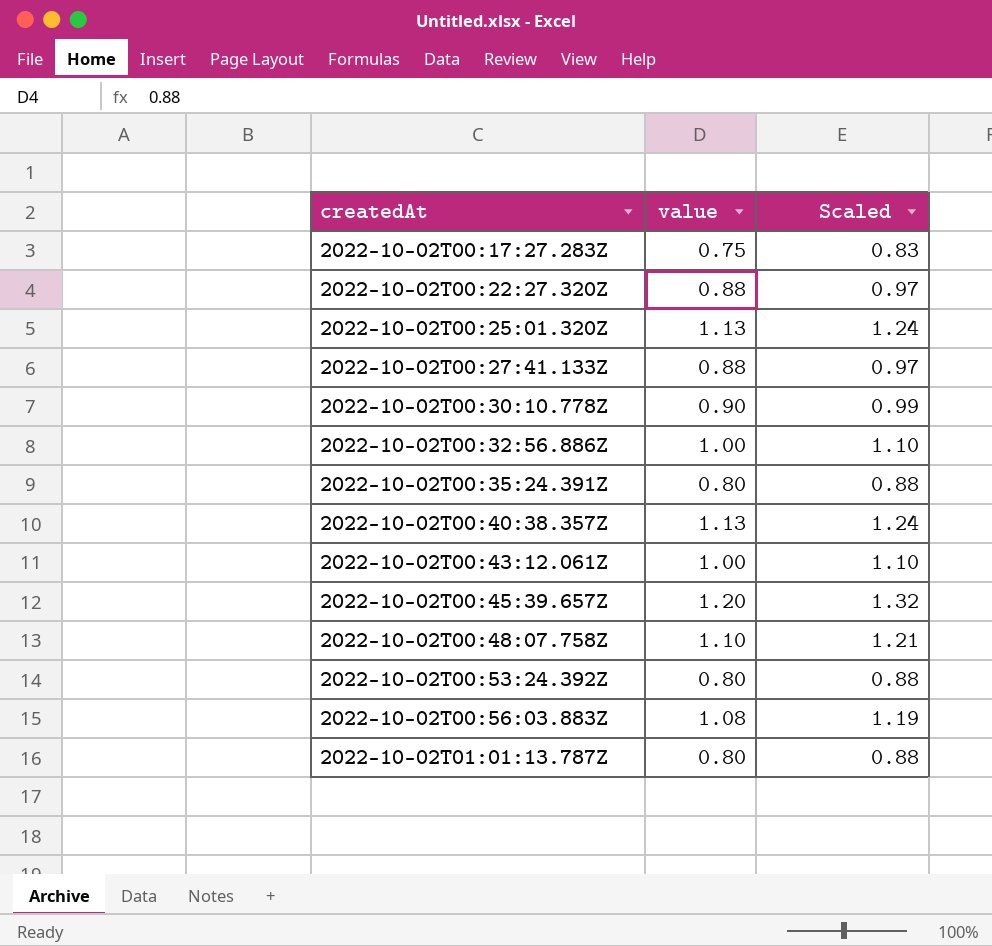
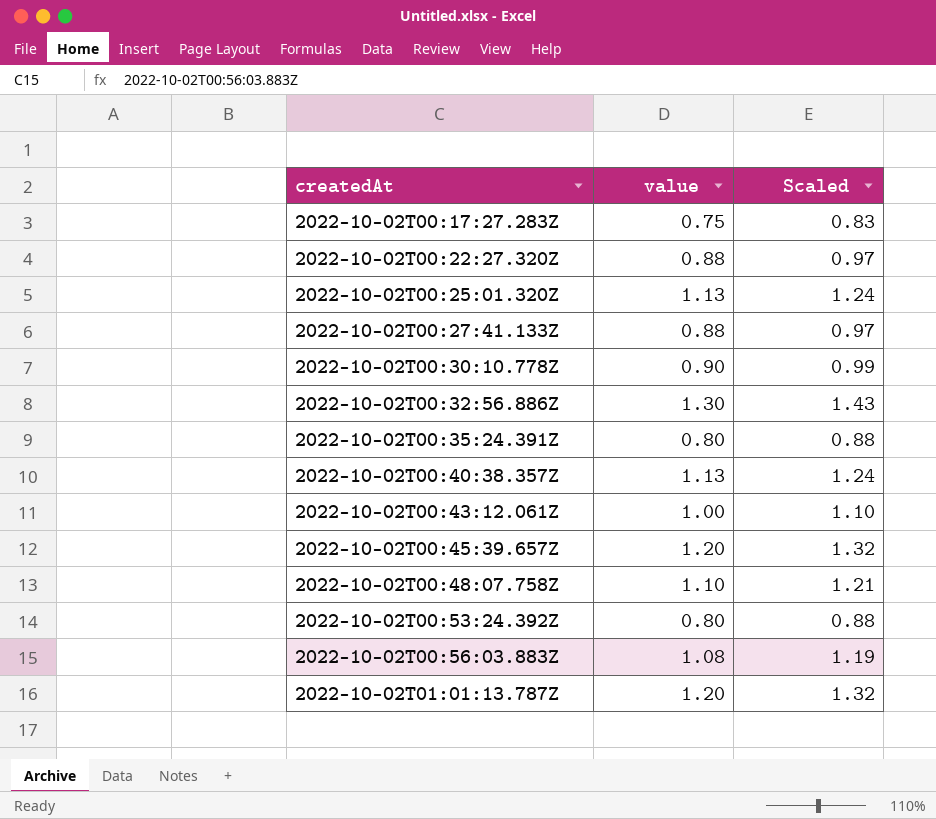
2022-10-02T00:32:56.886Z | value: 1.00 -> 1.30
2022-10-02T00:32:56.886Z | Scaled: 1.10 -> 1.43
2022-10-02T01:01:13.787Z | value: 0.80 -> 1.20
2022-10-02T01:01:13.787Z | Scaled: 0.88 -> 1.32

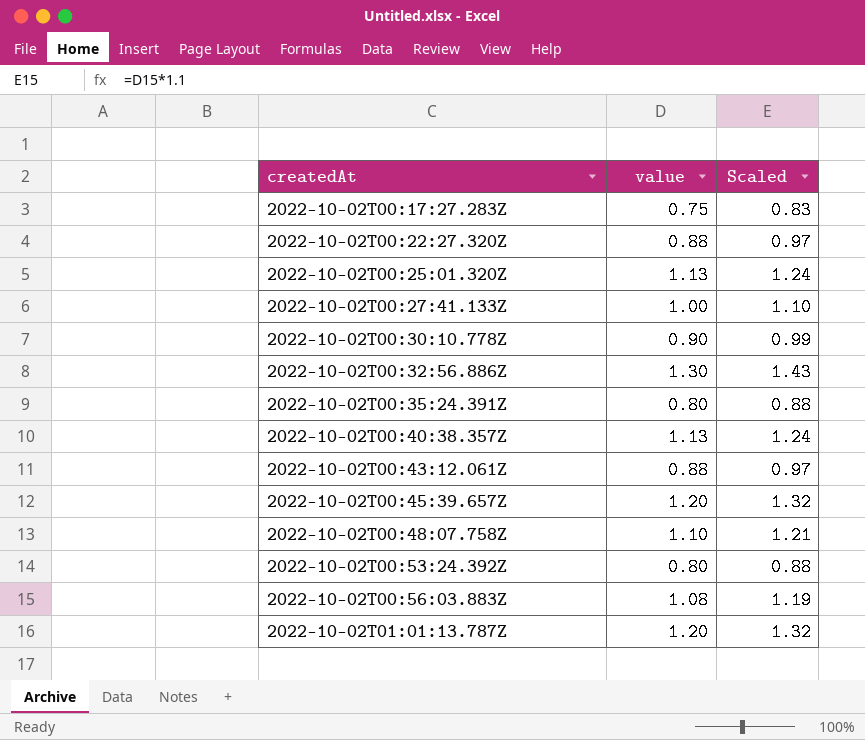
2022-10-02T00:27:41.133Z | value: 0.88 -> 1.00
2022-10-02T00:27:41.133Z | Scaled: 0.97 -> 1.10
2022-10-02T00:43:12.061Z | value: 1.00 -> 0.88
2022-10-02T00:43:12.061Z | Scaled: 1.10 -> 0.97

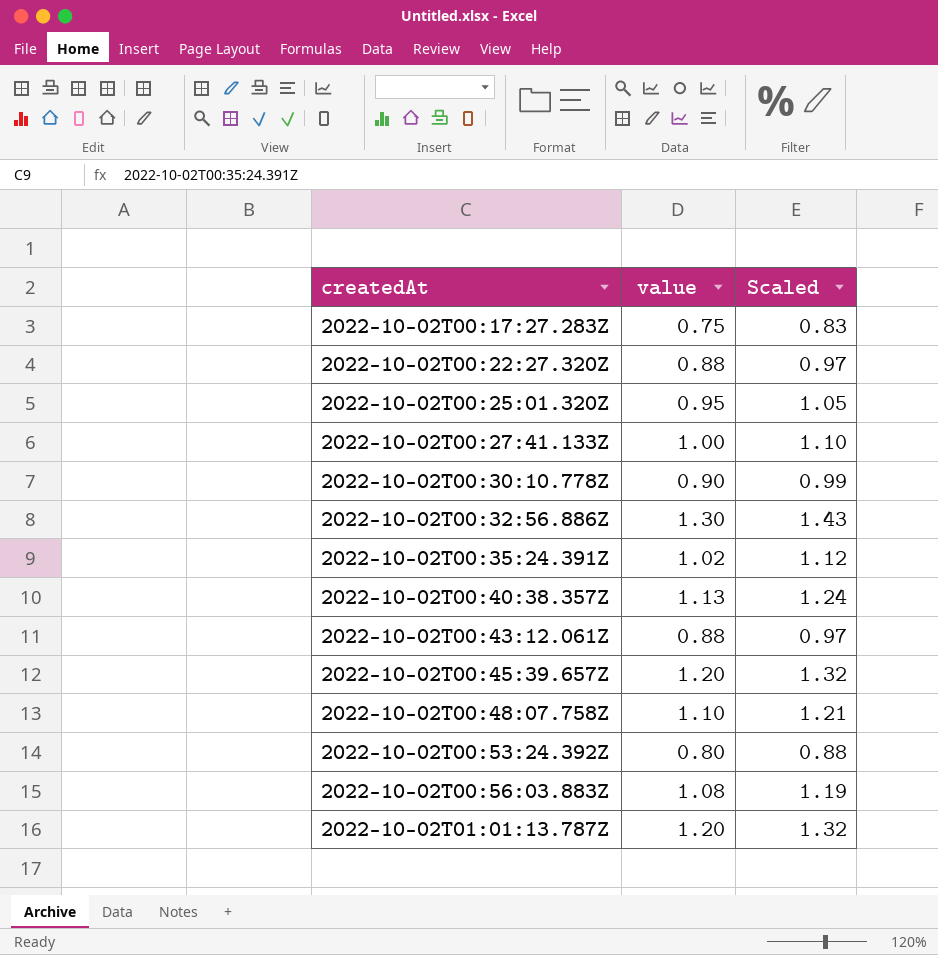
2022-10-02T00:25:01.320Z | value: 1.13 -> 0.95
2022-10-02T00:25:01.320Z | Scaled: 1.24 -> 1.05
2022-10-02T00:35:24.391Z | value: 0.80 -> 1.02
2022-10-02T00:35:24.391Z | Scaled: 0.88 -> 1.12

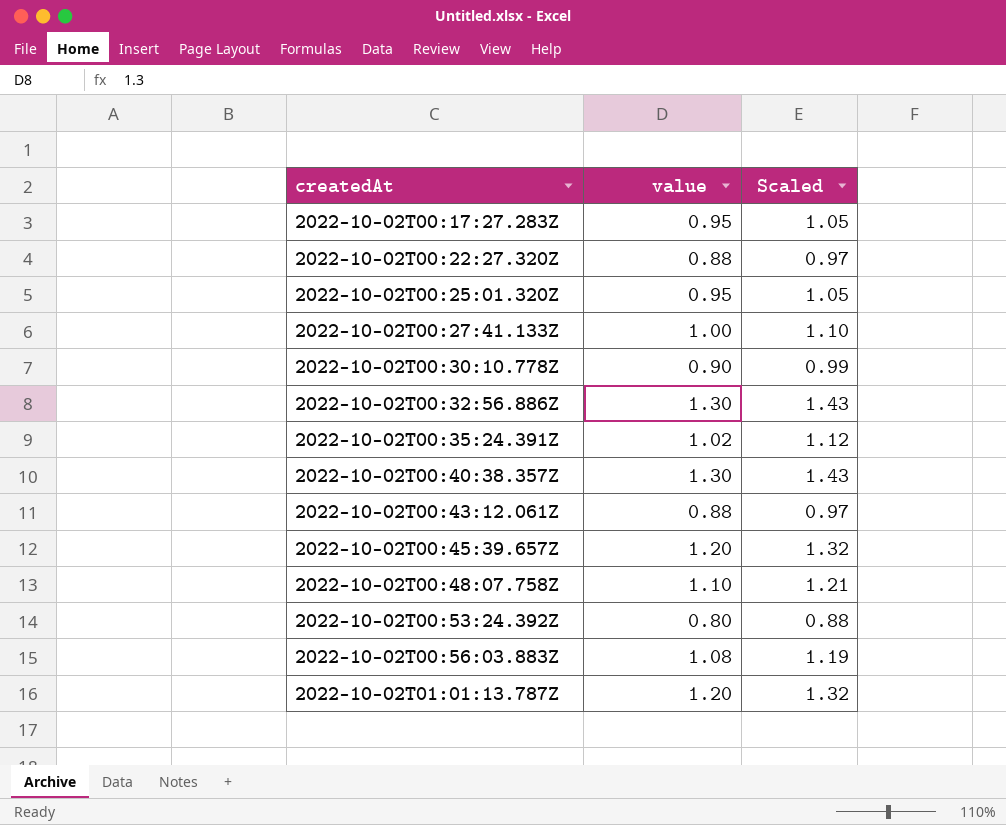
2022-10-02T00:17:27.283Z | value: 0.75 -> 0.95
2022-10-02T00:17:27.283Z | Scaled: 0.83 -> 1.05
2022-10-02T00:40:38.357Z | value: 1.13 -> 1.30
2022-10-02T00:40:38.357Z | Scaled: 1.24 -> 1.43

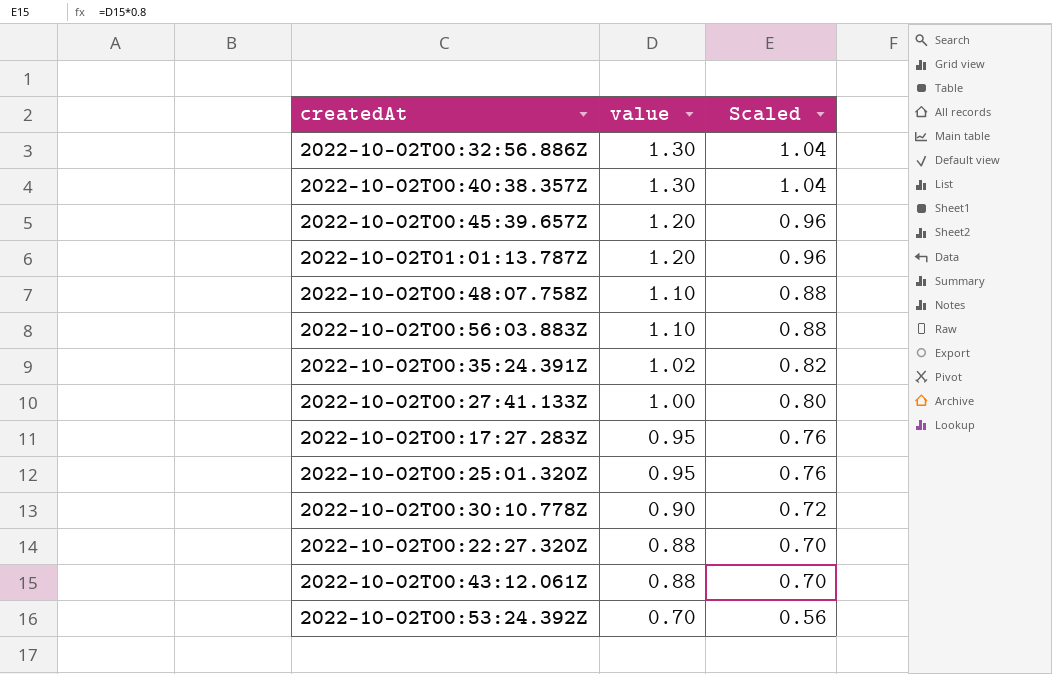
row order: createdAt ascending -> value descending
column Scaled | formula: [value] * 1.1 -> [value] * 0.8
2022-10-02T00:56:03.883Z | value: 1.08 -> 1.10
2022-10-02T00:53:24.392Z | value: 0.80 -> 0.70

